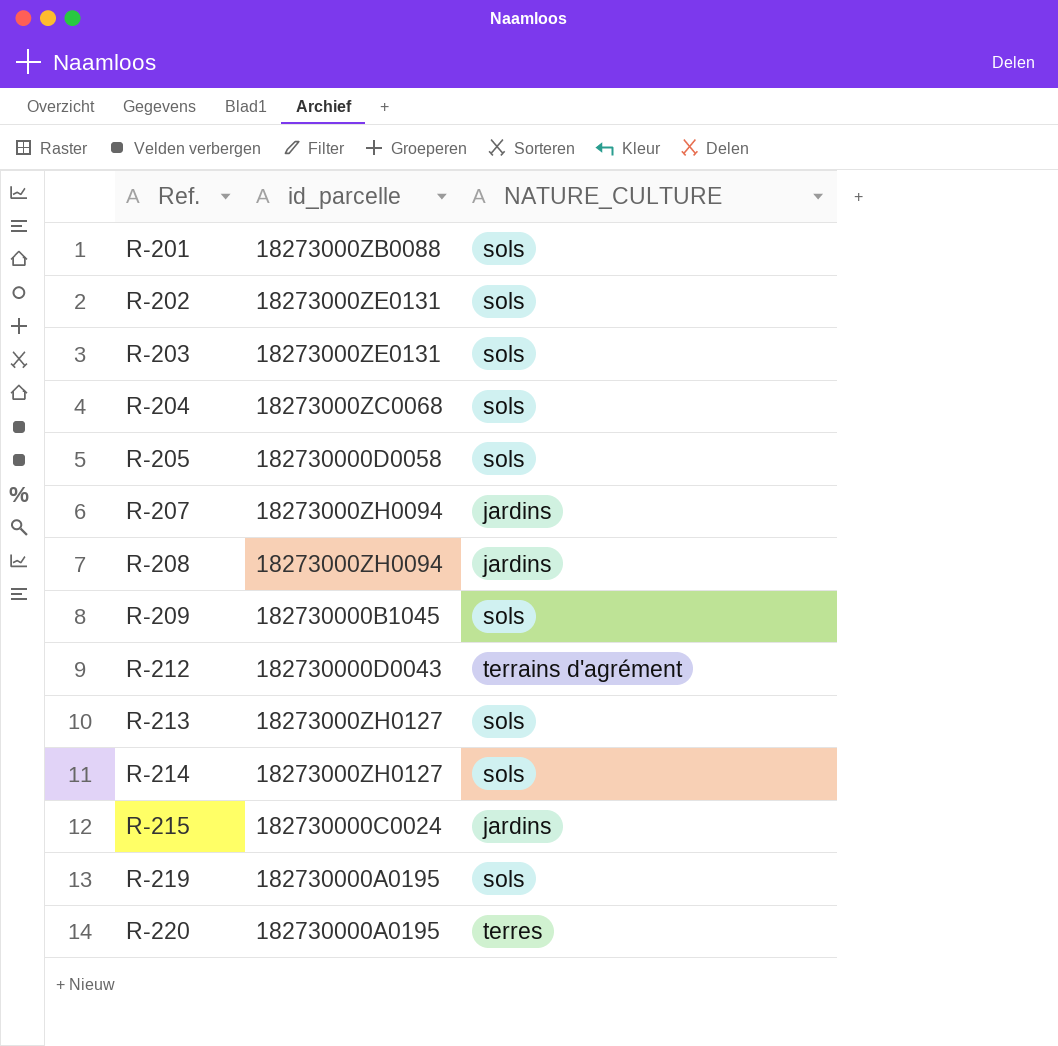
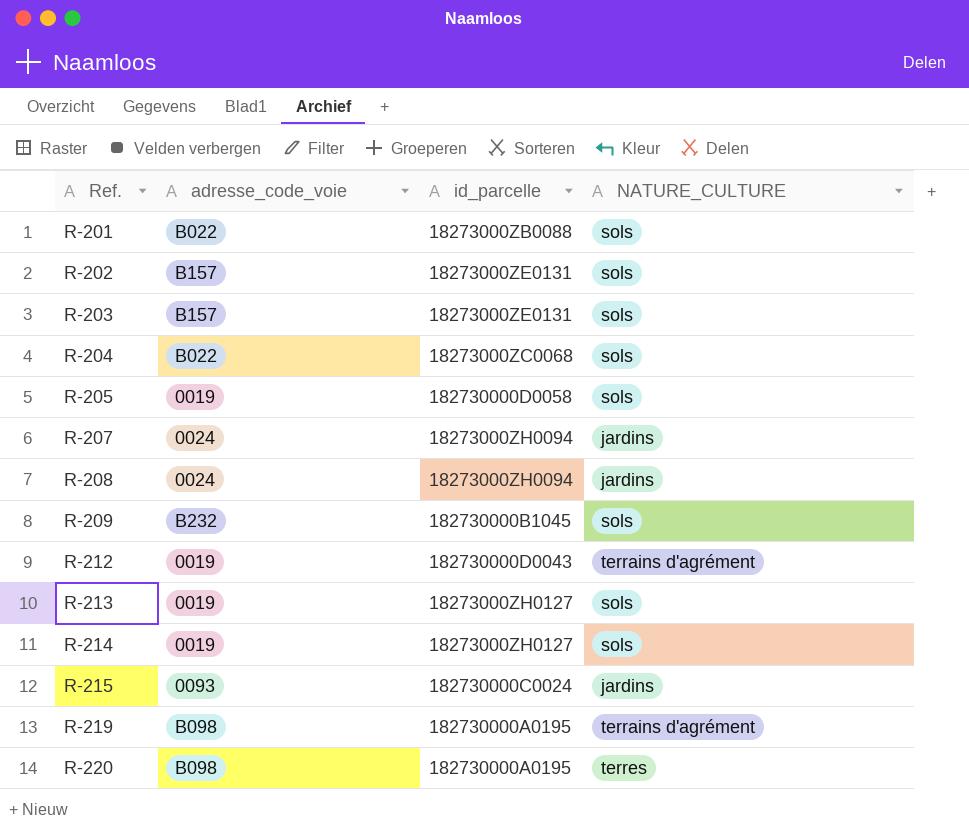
column adresse_code_voie | position: none -> 2
R-219 | NATURE_CULTURE: sols -> terrains d'agrément

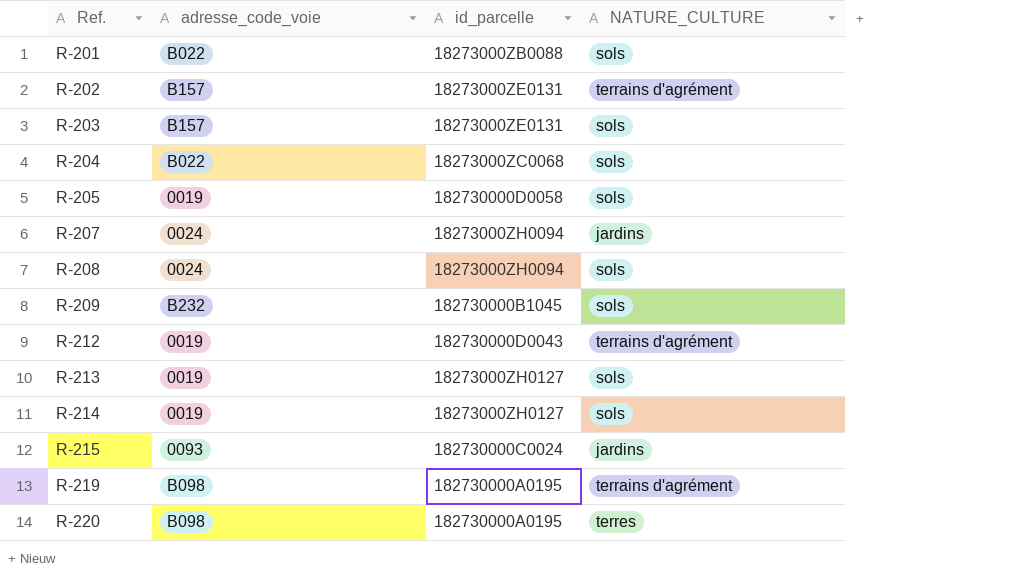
R-202 | NATURE_CULTURE: sols -> terrains d'agrément
R-208 | NATURE_CULTURE: jardins -> sols

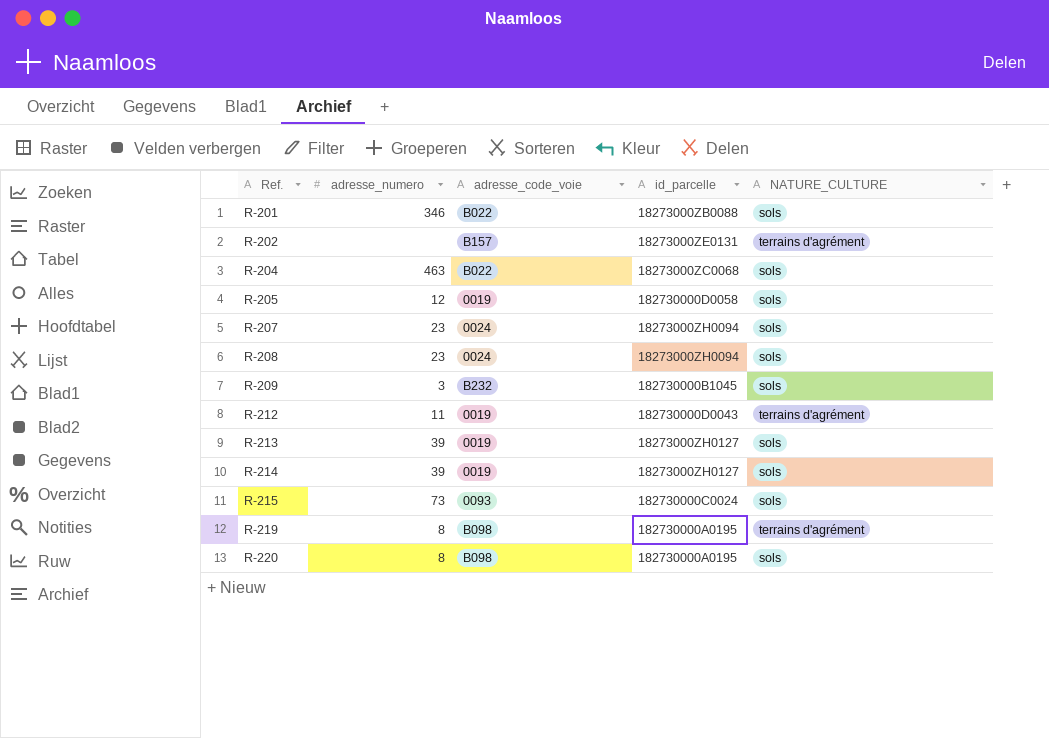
column adresse_numero | position: none -> 2
row R-203: B157 | 18273000ZE0131 | sols -> none
R-207 | NATURE_CULTURE: jardins -> sols
R-215 | NATURE_CULTURE: jardins -> sols
R-220 | NATURE_CULTURE: terres -> sols

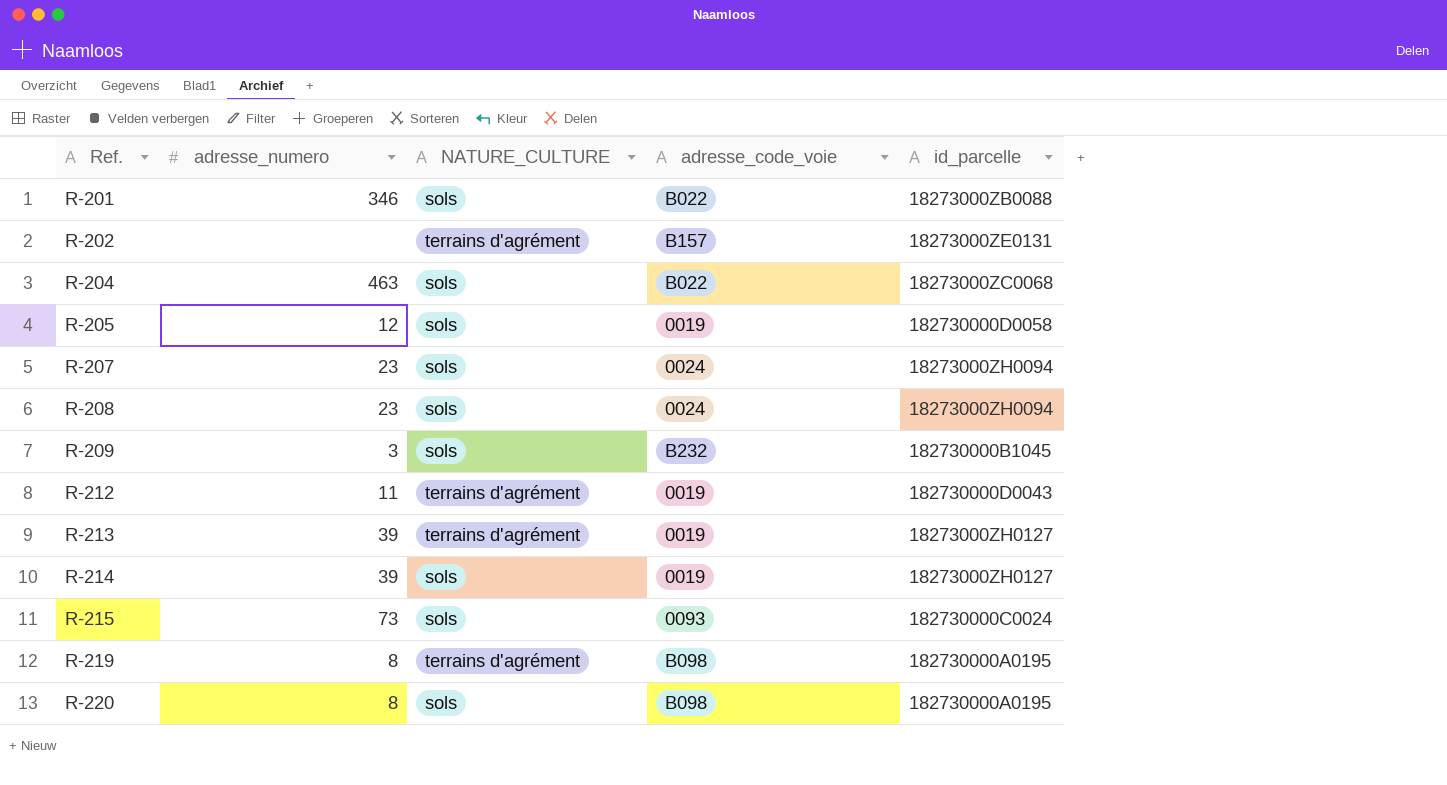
column NATURE_CULTURE | position: 5 -> 3
R-213 | NATURE_CULTURE: sols -> terrains d'agrément

